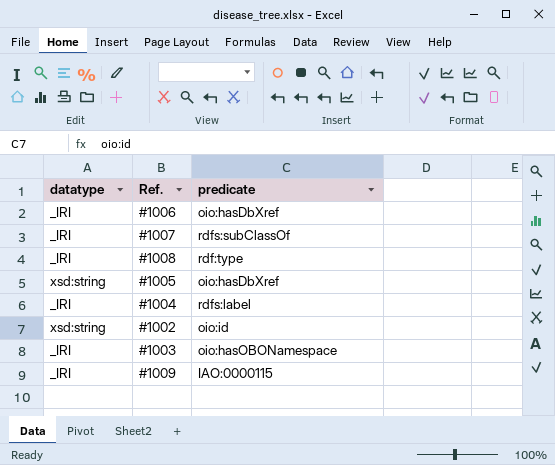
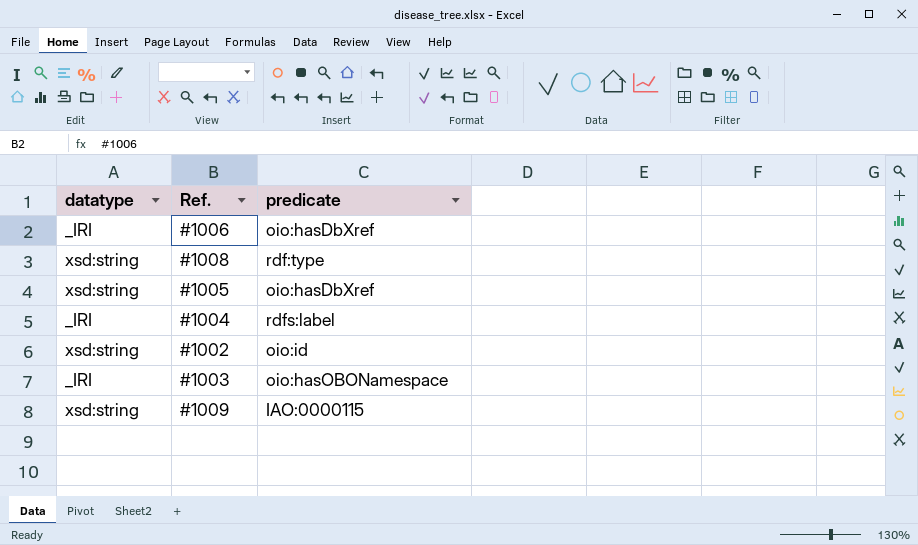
row #1007: _IRI | rdfs:subClassOf -> none
#1008 | datatype: _IRI -> xsd:string
#1009 | datatype: _IRI -> xsd:string

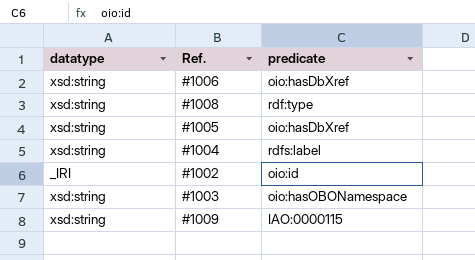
#1006 | datatype: _IRI -> xsd:string
#1004 | datatype: _IRI -> xsd:string
#1002 | datatype: xsd:string -> _IRI
#1003 | datatype: _IRI -> xsd:string

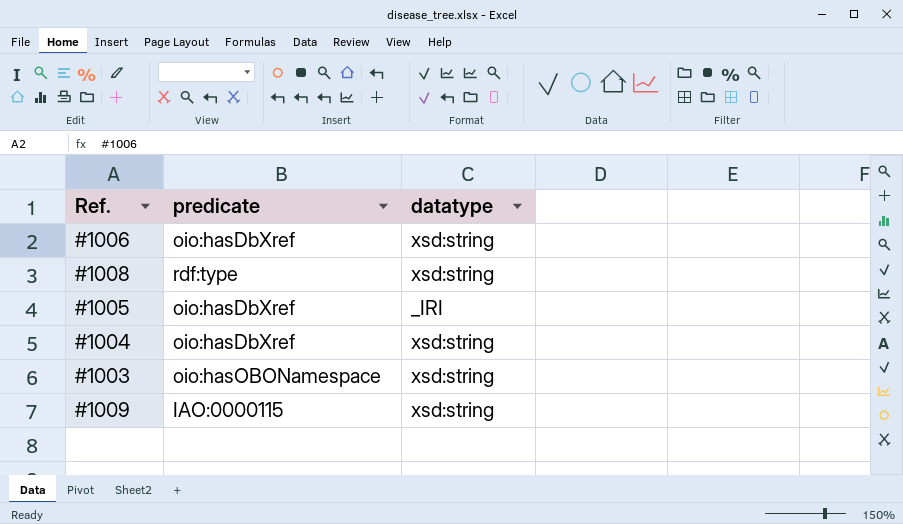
column datatype | position: 1 -> 3
row #1002: _IRI | oio:id -> none
#1005 | datatype: xsd:string -> _IRI
#1004 | predicate: rdfs:label -> oio:hasDbXref

